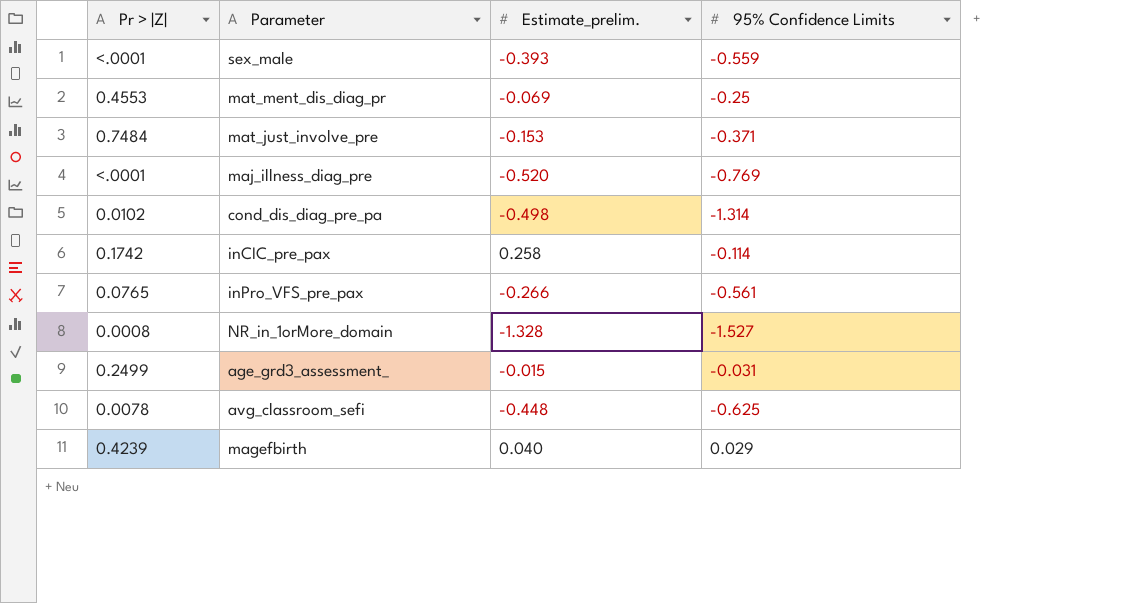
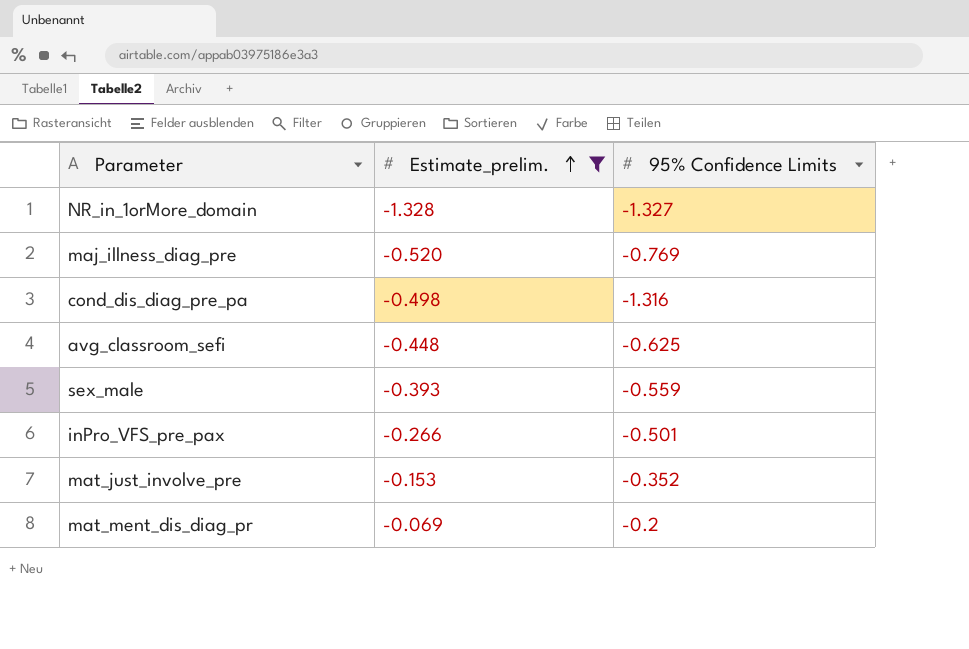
filter: none -> Estimate_prelim. <= -0.069
row order: none -> Estimate_prelim. ascending
column Pr > |Z| | position: 1 -> none
NR_in_1orMore_domain | 95% Confidence Limits: -1.527 -> -1.327
cond_dis_diag_pre_pa | 95% Confidence Limits: -1.314 -> -1.316
inPro_VFS_pre_pax | 95% Confidence Limits: -0.561 -> -0.501
mat_just_involve_pre | 95% Confidence Limits: -0.371 -> -0.352
mat_ment_dis_diag_pr | 95% Confidence Limits: -0.25 -> -0.2

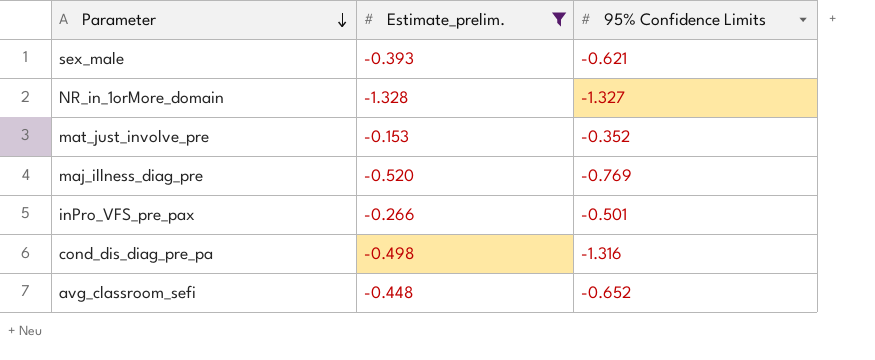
row order: Estimate_prelim. ascending -> Parameter descending
row mat_ment_dis_diag_pr: -0.069 | -0.2 -> none
sex_male | 95% Confidence Limits: -0.559 -> -0.621
avg_classroom_sefi | 95% Confidence Limits: -0.625 -> -0.652

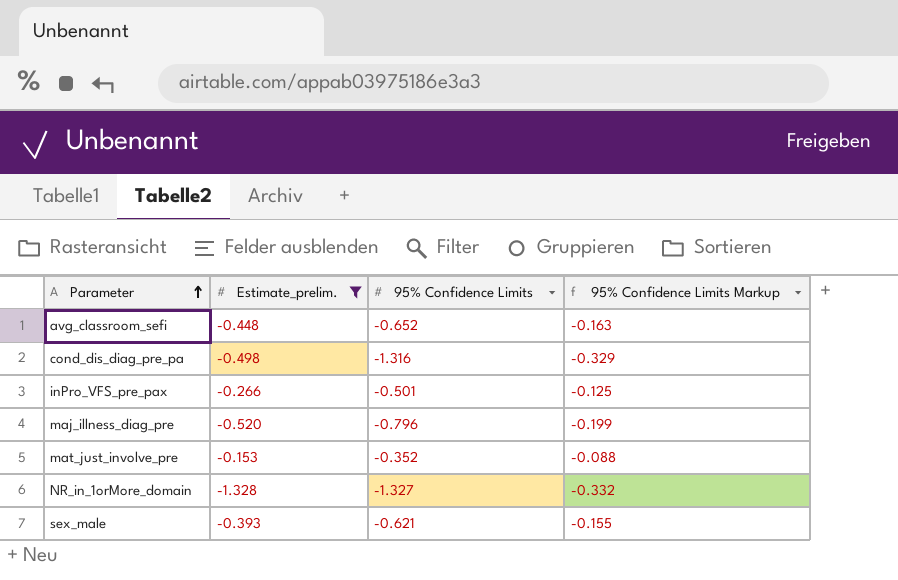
row order: Parameter descending -> Parameter ascending
column 95% Confidence Limits Markup | formula: none -> [95% Confidence Limits] * 0.25
maj_illness_diag_pre | 95% Confidence Limits: -0.769 -> -0.796

